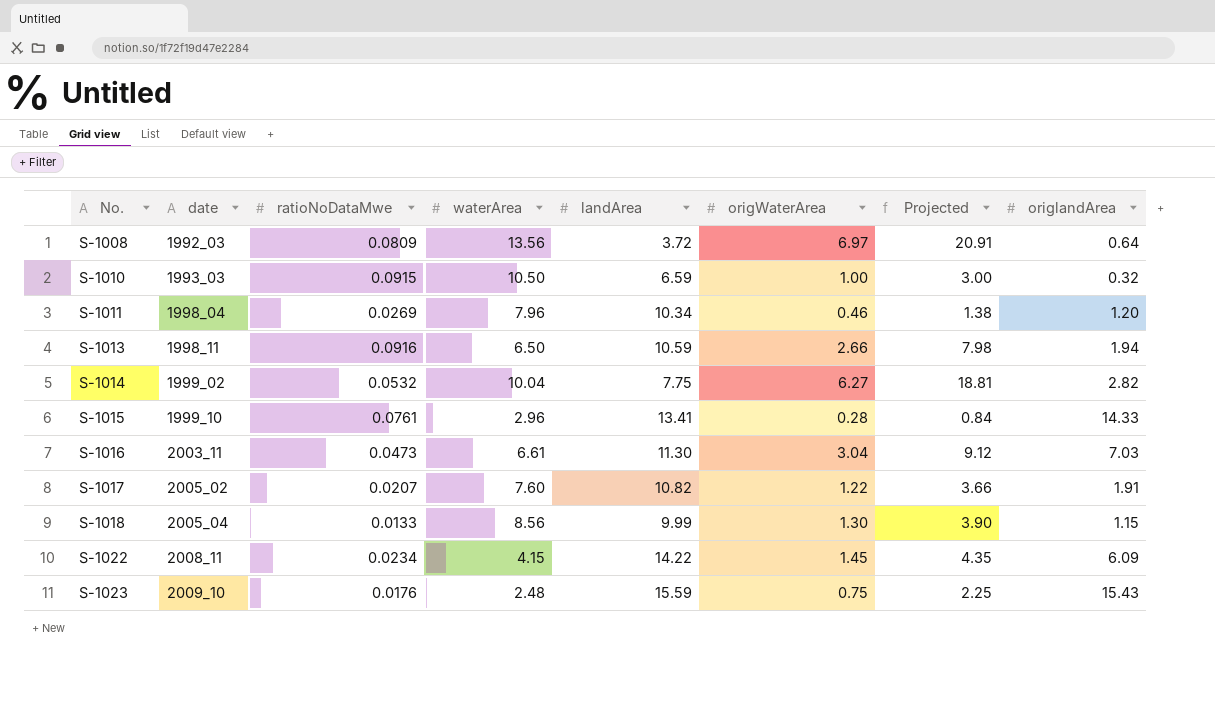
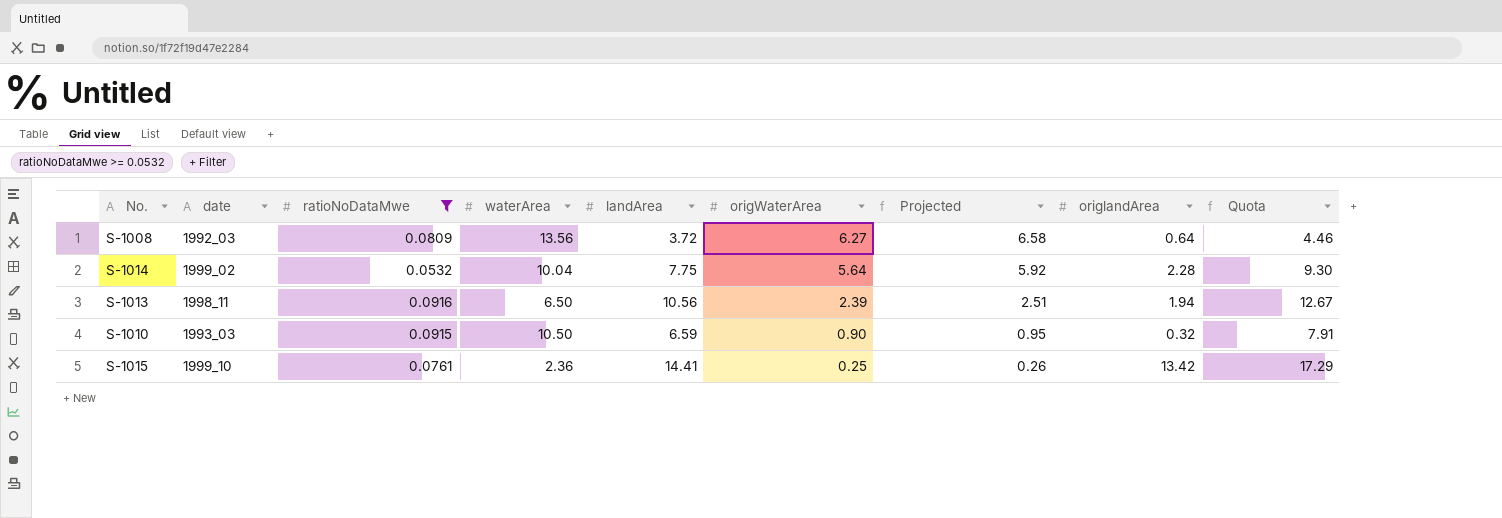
filter: none -> ratioNoDataMwe >= 0.0532
row order: No. ascending -> origWaterArea descending
column Projected | formula: [origWaterArea] * 3 -> [origWaterArea] * 1.05
column Quota | formula: none -> [landArea] * 1.2
S-1008 | origWaterArea: 6.97 -> 6.27
S-1014 | origWaterArea: 6.27 -> 5.64
S-1014 | origlandArea: 2.82 -> 2.28
S-1013 | landArea: 10.59 -> 10.56
S-1013 | origWaterArea: 2.66 -> 2.39
S-1010 | origWaterArea: 1.00 -> 0.90
S-1015 | waterArea: 2.96 -> 2.36
S-1015 | landArea: 13.41 -> 14.41
S-1015 | origWaterArea: 0.28 -> 0.25
S-1015 | origlandArea: 14.33 -> 13.42

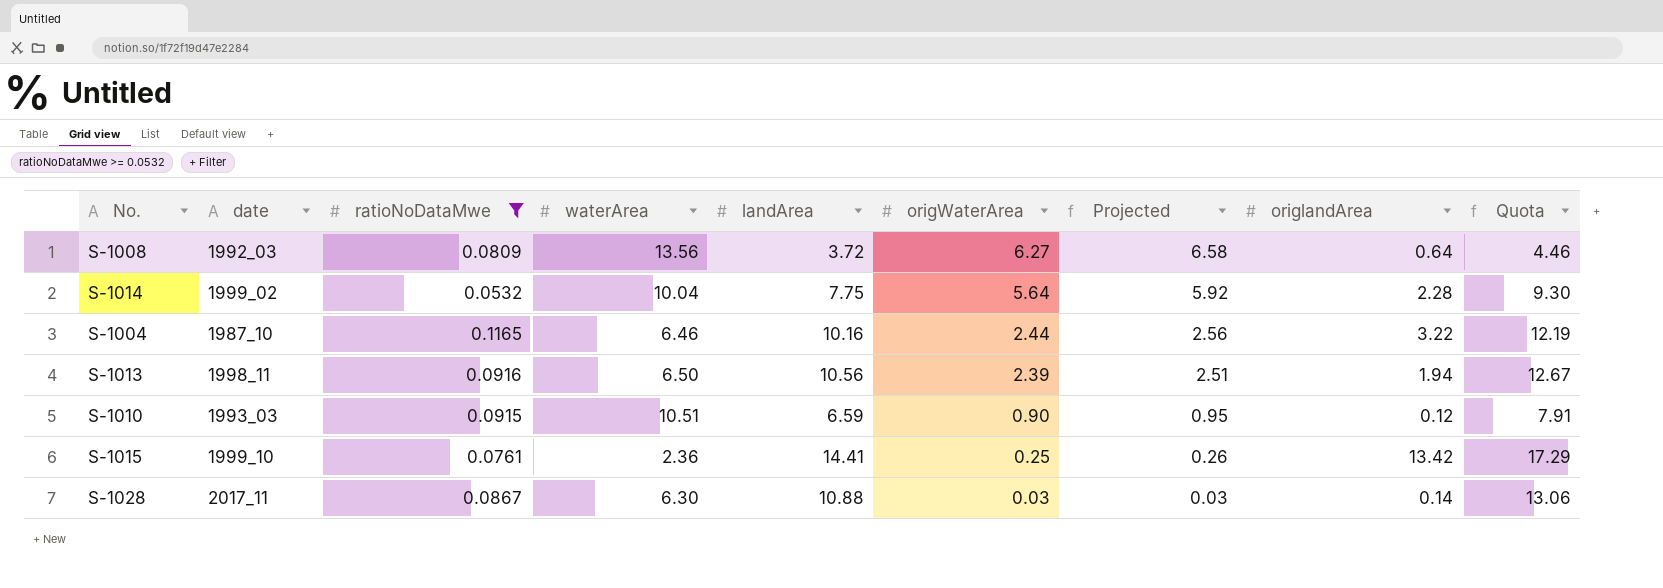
row S-1004: none -> 1987_10 | 0.1165 | 6.46 | 10.16 | 2.44 | 2.56 | 3.22 | 12.19
S-1010 | waterArea: 10.50 -> 10.51
S-1010 | origlandArea: 0.32 -> 0.12
row S-1028: none -> 2017_11 | 0.0867 | 6.30 | 10.88 | 0.03 | 0.03 | 0.14 | 13.06

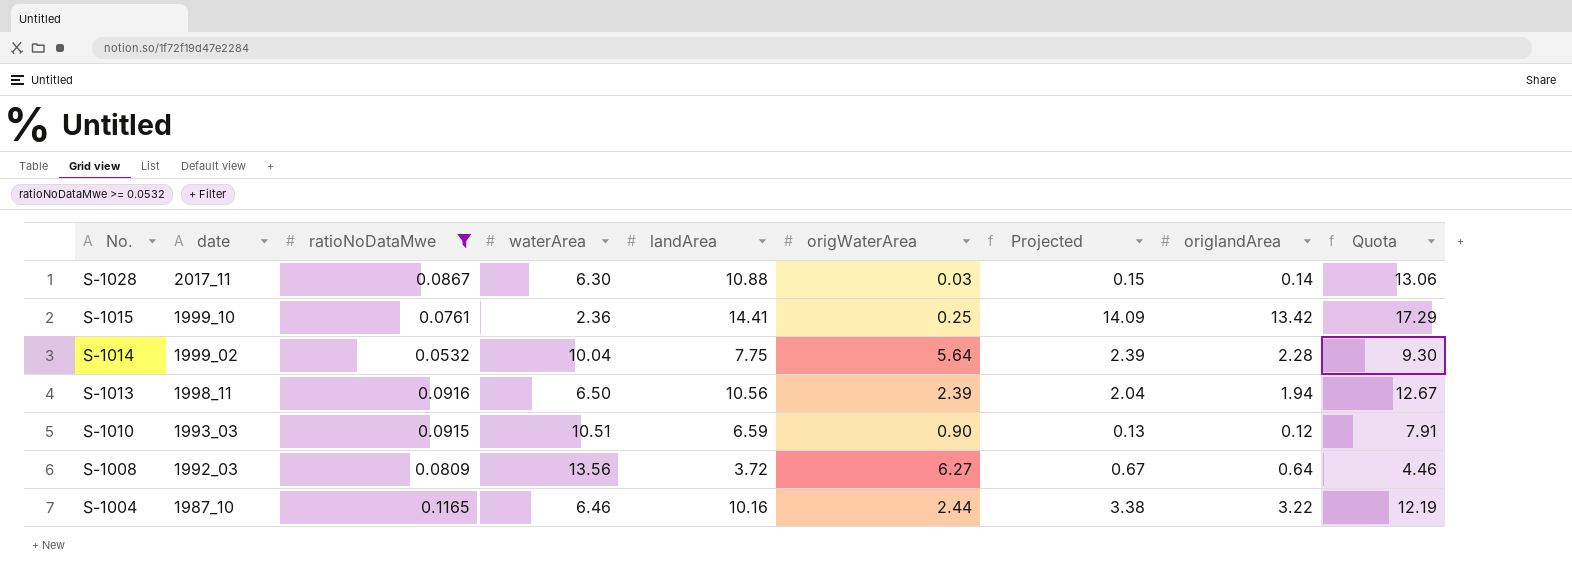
row order: origWaterArea descending -> No. descending
column Projected | formula: [origWaterArea] * 1.05 -> [origlandArea] * 1.05

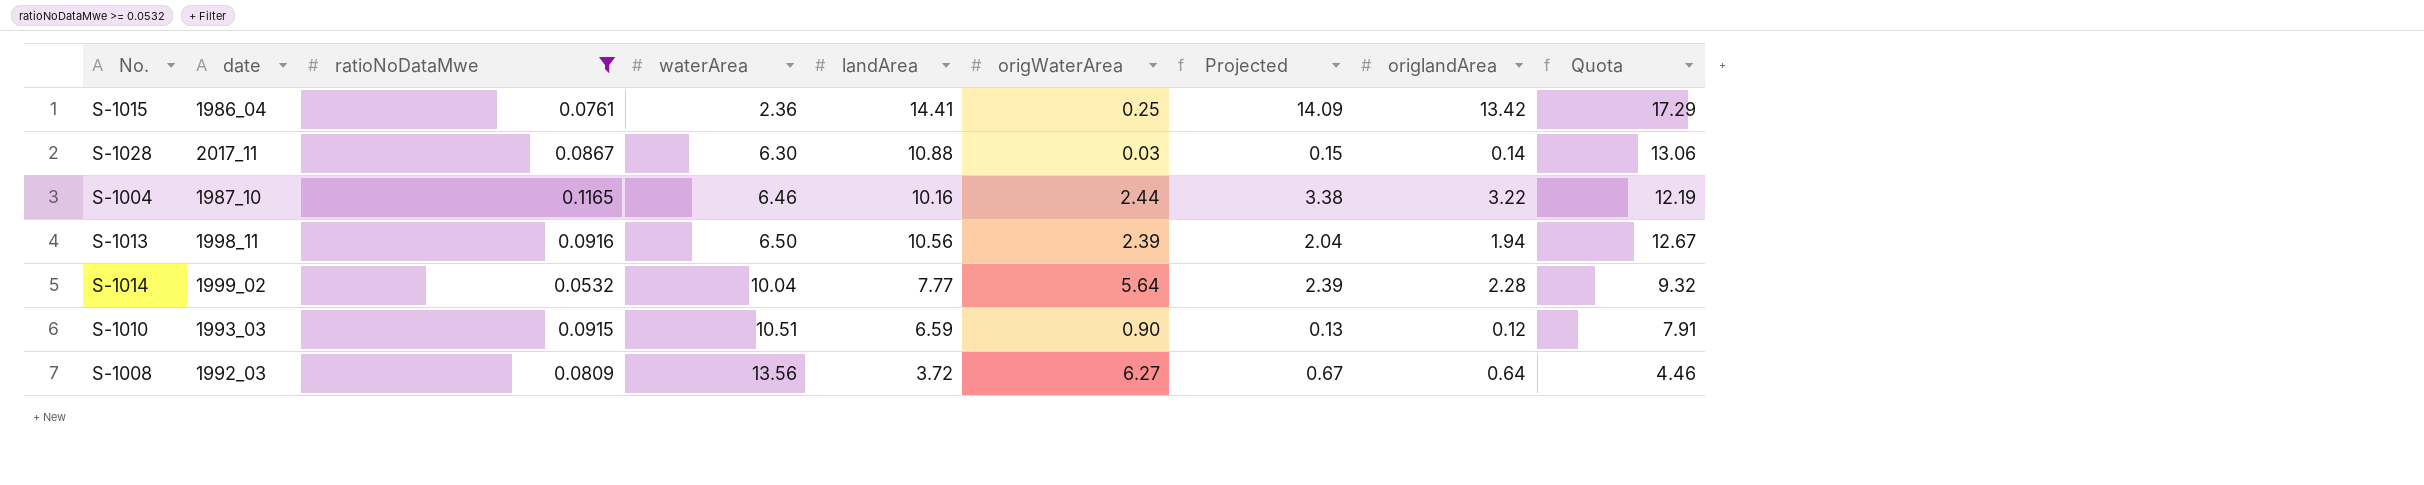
row order: No. descending -> waterArea ascending
S-1015 | date: 1999_10 -> 1986_04
S-1014 | landArea: 7.75 -> 7.77
S-1014 | Quota: 9.30 -> 9.32

